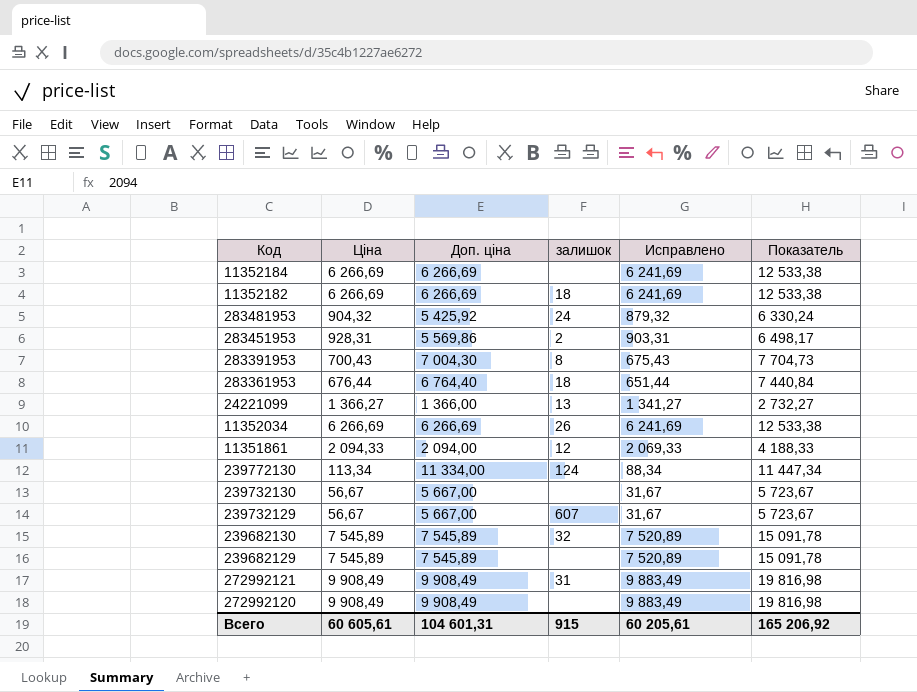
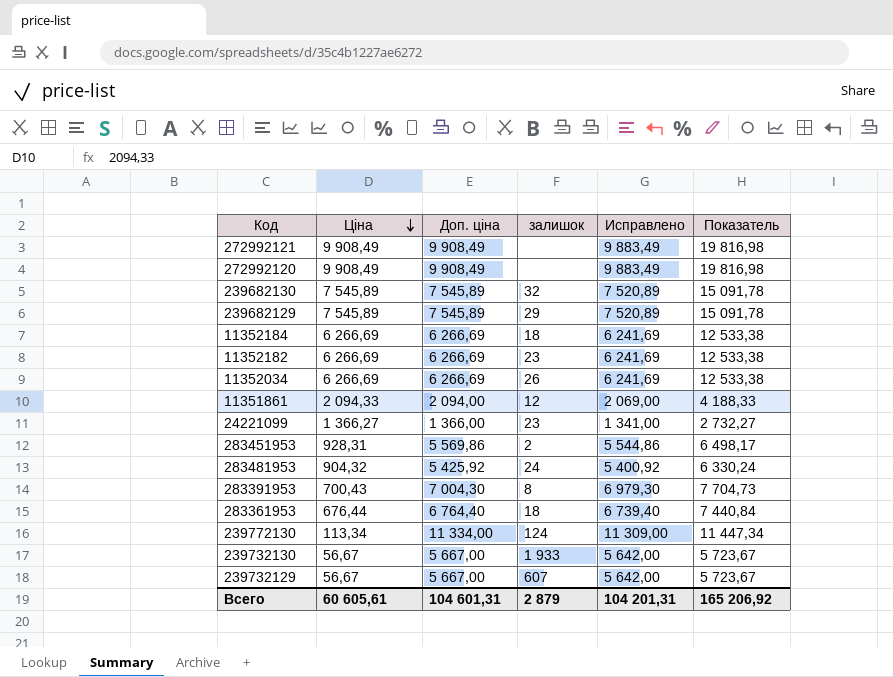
row order: none -> Ціна descending
column Исправлено | formula: [Ціна] - 25 -> [Доп. ціна] - 25
272992121 | залишок: 31 -> none
239682129 | залишок: none -> 29
11352184 | залишок: none -> 18
11352182 | залишок: 18 -> 23
24221099 | залишок: 13 -> 23
239732130 | залишок: none -> 1 933
Всего | залишок: 915 -> 2 879
Всего | Исправлено: 60 205,61 -> 104 201,31

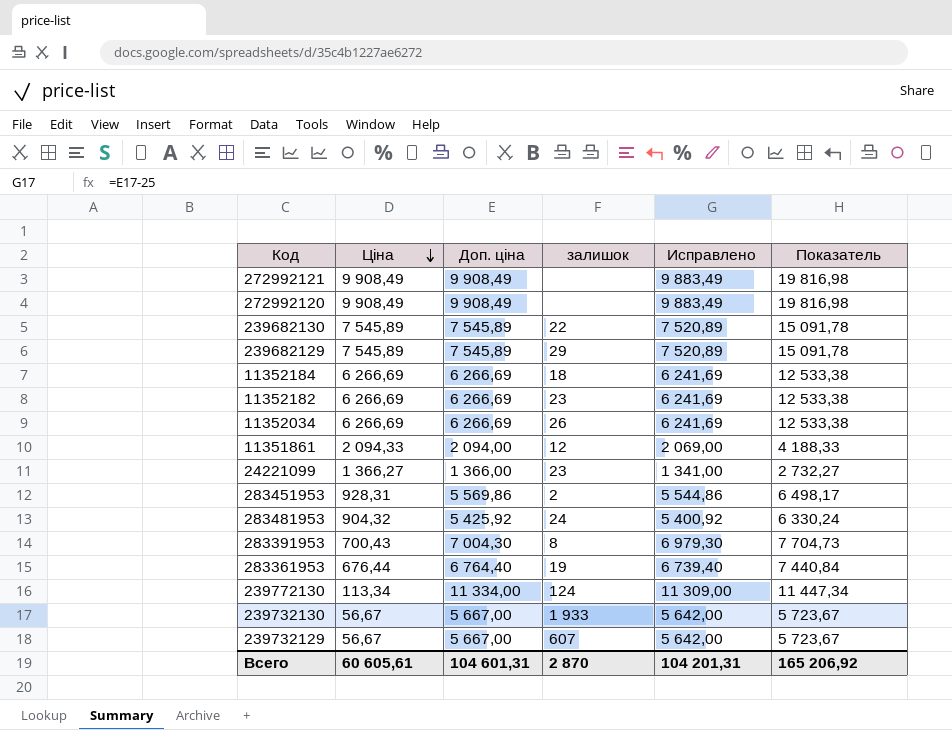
239682130 | залишок: 32 -> 22
283361953 | залишок: 18 -> 19
Всего | залишок: 2 879 -> 2 870

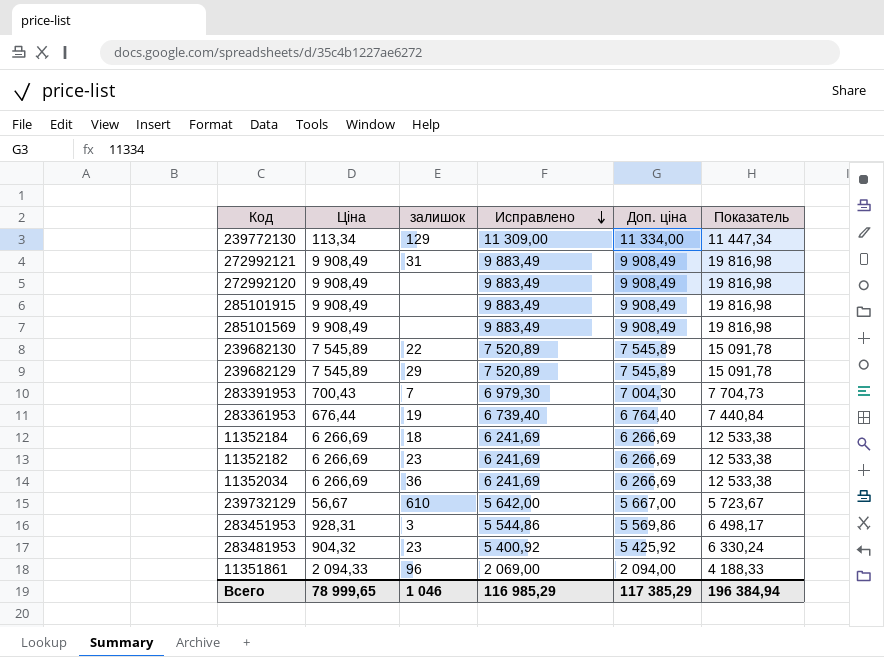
row order: Ціна descending -> Исправлено descending
column Доп. ціна | position: 3 -> 5
row 24221099: 1 366,27 | 1 366,00 | 23 | 1 341,00 | 2 732,27 -> none
row 239732130: 56,67 | 5 667,00 | 1 933 | 5 642,00 | 5 723,67 -> none
239772130 | залишок: 124 -> 129
272992121 | залишок: none -> 31
row 285101915: none -> 9 908,49 | none | 9 883,49 | 9 908,49 | 19 816,98
row 285101569: none -> 9 908,49 | none | 9 883,49 | 9 908,49 | 19 816,98
283391953 | залишок: 8 -> 7
11352034 | залишок: 26 -> 36
239732129 | залишок: 607 -> 610
283451953 | залишок: 2 -> 3
283481953 | залишок: 24 -> 23
11351861 | залишок: 12 -> 96
Всего | Ціна: 60 605,61 -> 78 999,65
Всего | залишок: 2 870 -> 1 046
Всего | Исправлено: 104 201,31 -> 116 985,29
Всего | Доп. ціна: 104 601,31 -> 117 385,29
Всего | Показатель: 165 206,92 -> 196 384,94

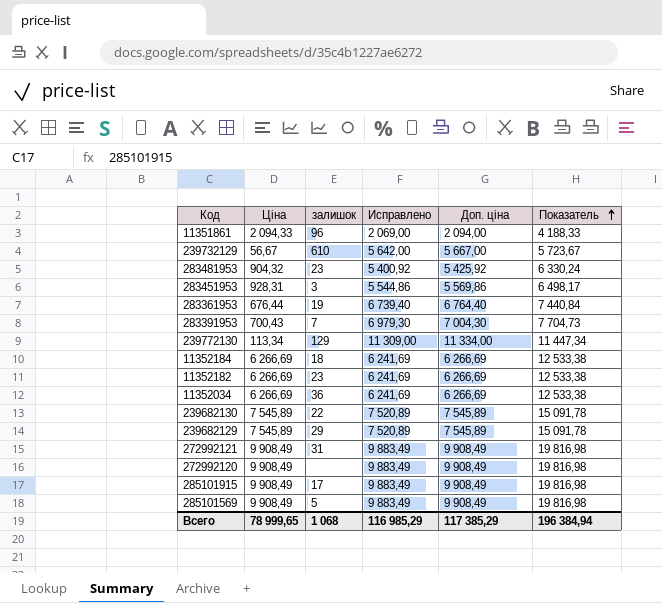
row order: Исправлено descending -> Показатель ascending
285101915 | залишок: none -> 17
285101569 | залишок: none -> 5
Всего | залишок: 1 046 -> 1 068

